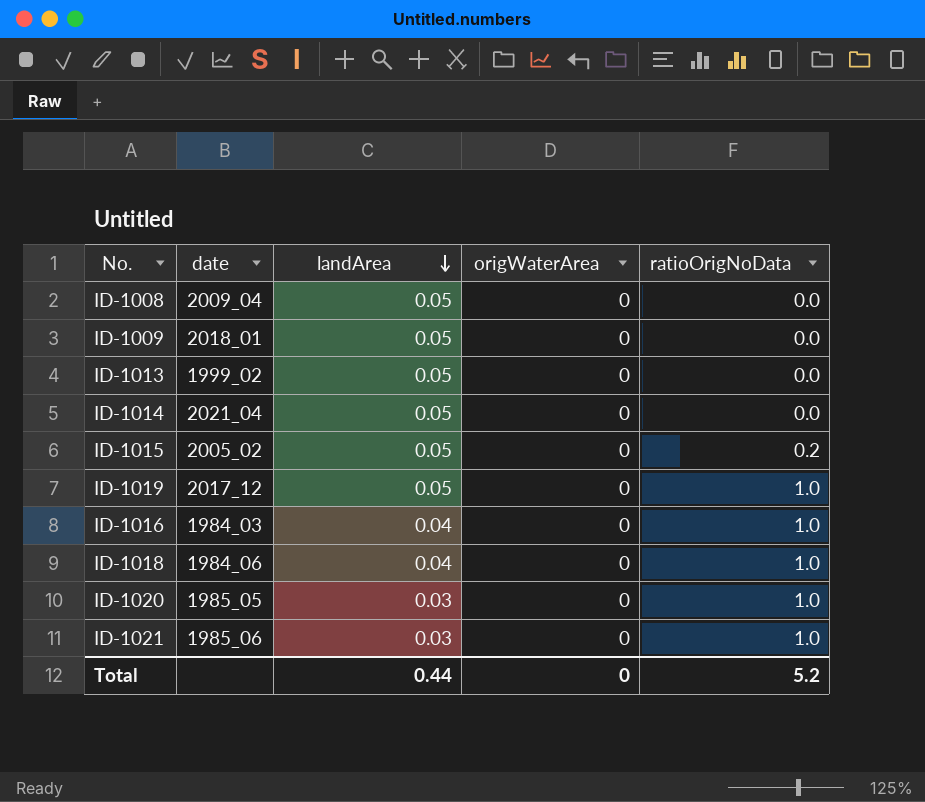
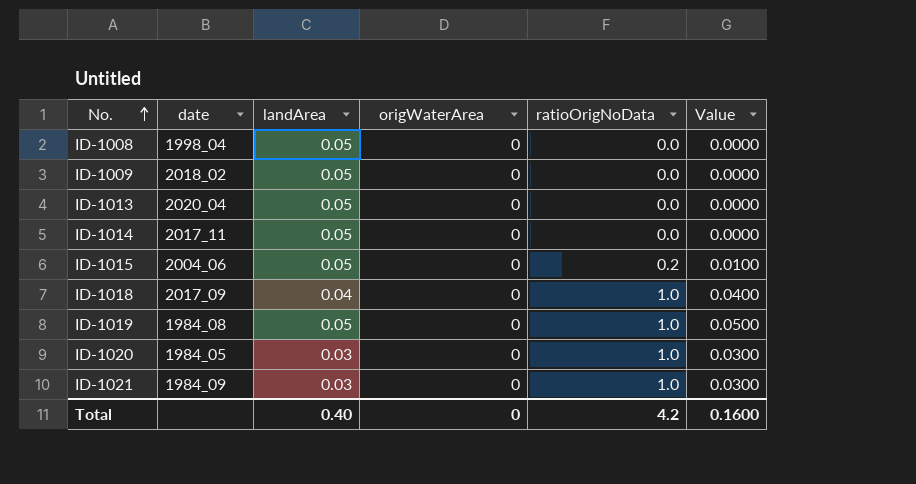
row order: landArea descending -> No. ascending
column Value | formula: none -> [landArea] * [ratioOrigNoData]
row ID-1016: 1984_03 | 0.04 | 0 | 1.0 -> none
ID-1008 | date: 2009_04 -> 1998_04
ID-1009 | date: 2018_01 -> 2018_02
ID-1013 | date: 1999_02 -> 2020_04
ID-1014 | date: 2021_04 -> 2017_11
ID-1015 | date: 2005_02 -> 2004_06
ID-1018 | date: 1984_06 -> 2017_09
ID-1019 | date: 2017_12 -> 1984_08
ID-1020 | date: 1985_05 -> 1984_05
ID-1021 | date: 1985_06 -> 1984_09
Total | landArea: 0.44 -> 0.40
Total | ratioOrigNoData: 5.2 -> 4.2

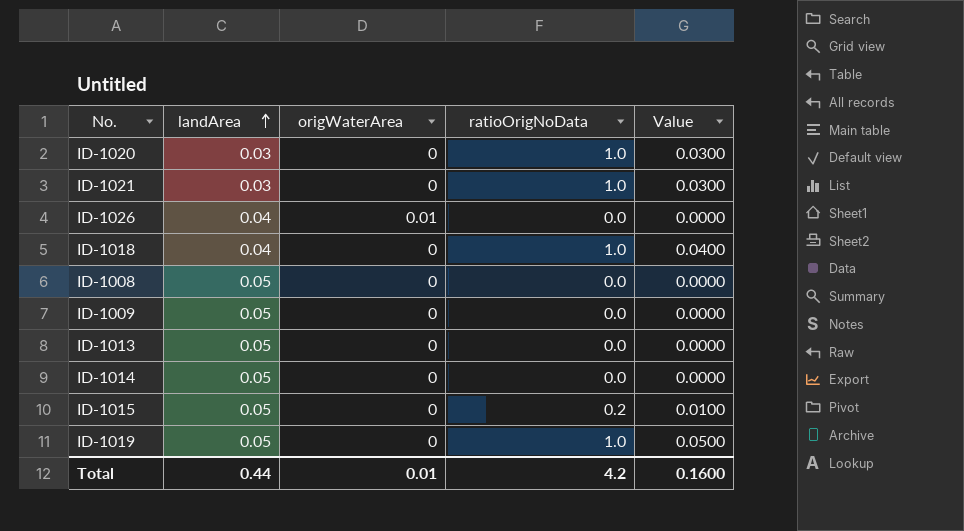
row order: No. ascending -> landArea ascending
column date | position: 2 -> none
row ID-1026: none -> 0.04 | 0.01 | 0.0 | 0.0000
Total | landArea: 0.40 -> 0.44
Total | origWaterArea: 0 -> 0.01

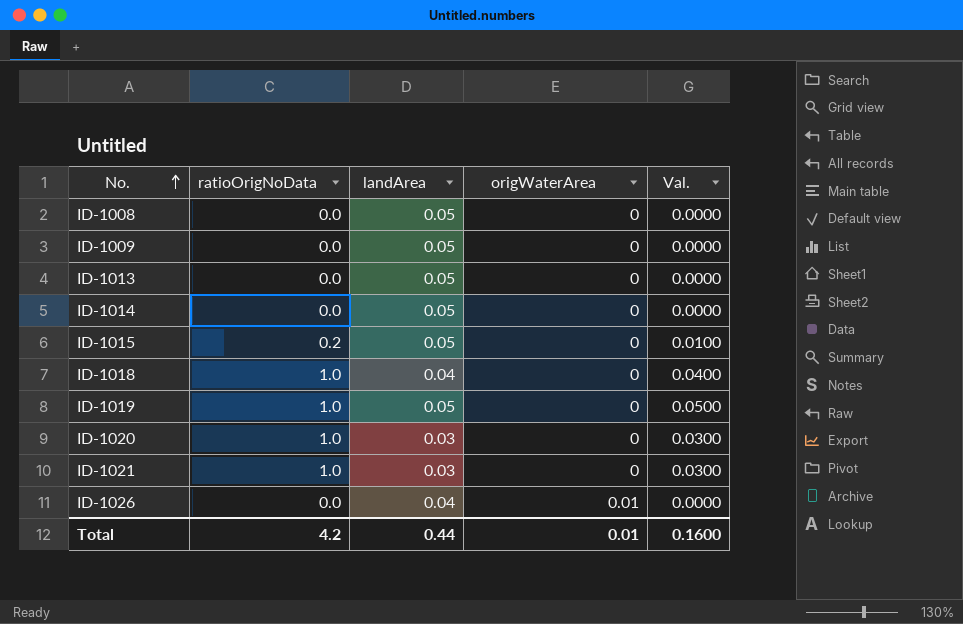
row order: landArea ascending -> No. ascending
column ratioOrigNoData | position: 4 -> 2
column name: Value -> Val.

